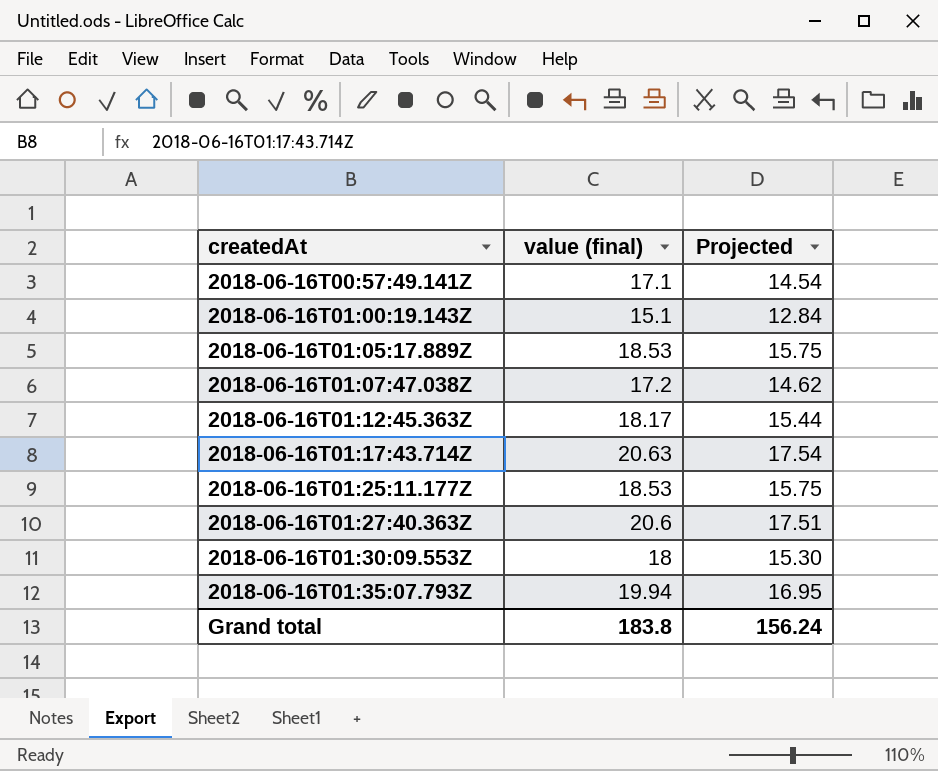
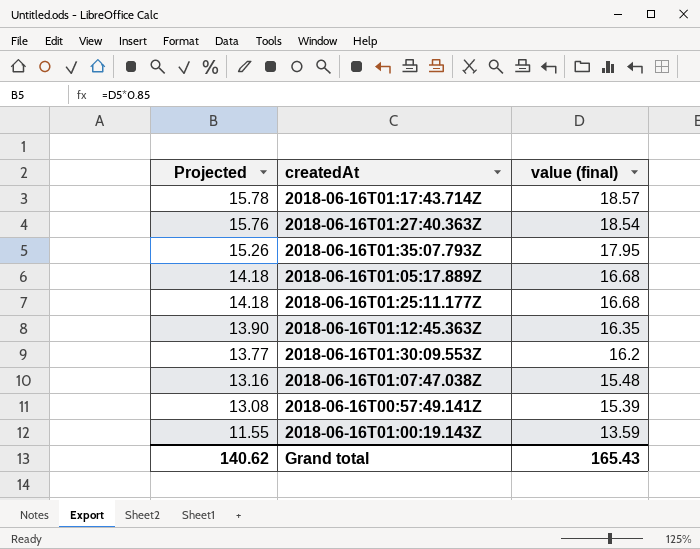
row order: createdAt ascending -> Projected descending
column Projected | position: 3 -> 1
2018-06-16T01:17:43.714Z | Projected: 17.54 -> 15.78
2018-06-16T01:17:43.714Z | value (final): 20.63 -> 18.57
2018-06-16T01:27:40.363Z | Projected: 17.51 -> 15.76
2018-06-16T01:27:40.363Z | value (final): 20.6 -> 18.54
2018-06-16T01:35:07.793Z | Projected: 16.95 -> 15.26
2018-06-16T01:35:07.793Z | value (final): 19.94 -> 17.95
2018-06-16T01:05:17.889Z | Projected: 15.75 -> 14.18
2018-06-16T01:05:17.889Z | value (final): 18.53 -> 16.68
2018-06-16T01:25:11.177Z | Projected: 15.75 -> 14.18
2018-06-16T01:25:11.177Z | value (final): 18.53 -> 16.68
2018-06-16T01:12:45.363Z | Projected: 15.44 -> 13.90
2018-06-16T01:12:45.363Z | value (final): 18.17 -> 16.35
2018-06-16T01:30:09.553Z | Projected: 15.30 -> 13.77
2018-06-16T01:30:09.553Z | value (final): 18 -> 16.2
2018-06-16T01:07:47.038Z | Projected: 14.62 -> 13.16
2018-06-16T01:07:47.038Z | value (final): 17.2 -> 15.48
2018-06-16T00:57:49.141Z | Projected: 14.54 -> 13.08
2018-06-16T00:57:49.141Z | value (final): 17.1 -> 15.39
2018-06-16T01:00:19.143Z | Projected: 12.84 -> 11.55
2018-06-16T01:00:19.143Z | value (final): 15.1 -> 13.59
Grand total | Projected: 156.24 -> 140.62
Grand total | value (final): 183.8 -> 165.43

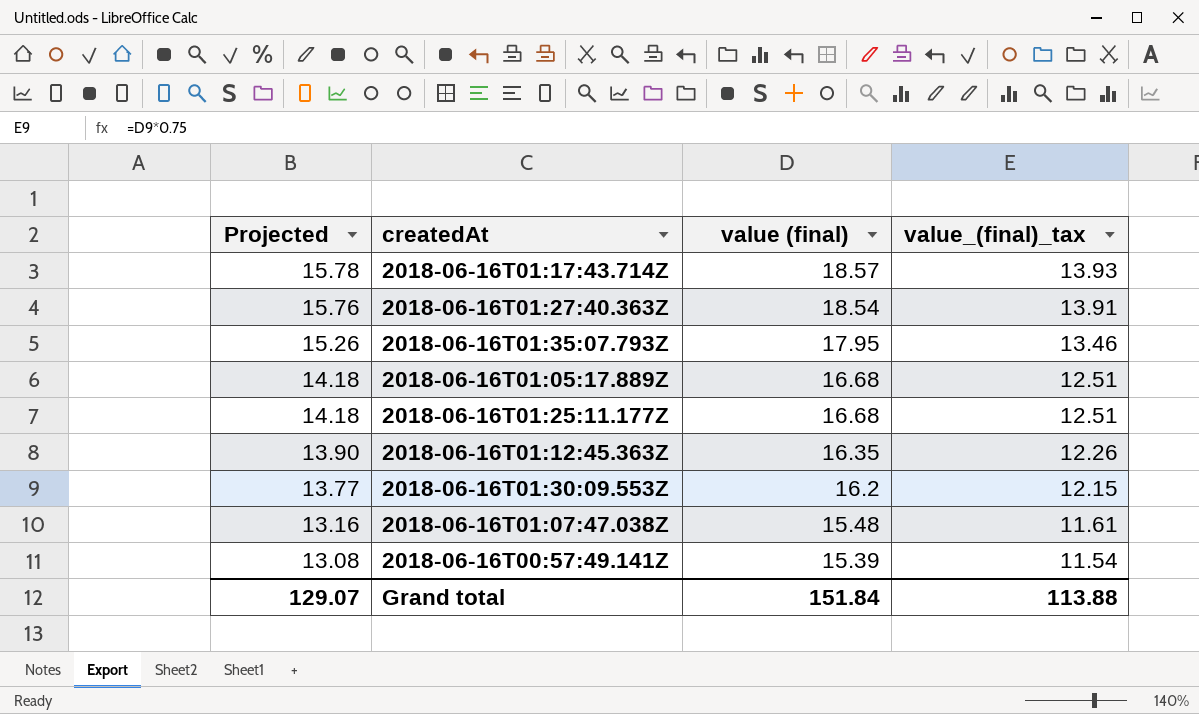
column value_(final)_tax | formula: none -> [value (final)] * 0.75
row 2018-06-16T01:00:19.143Z: 11.55 | 13.59 -> none
Grand total | Projected: 140.62 -> 129.07
Grand total | value (final): 165.43 -> 151.84

